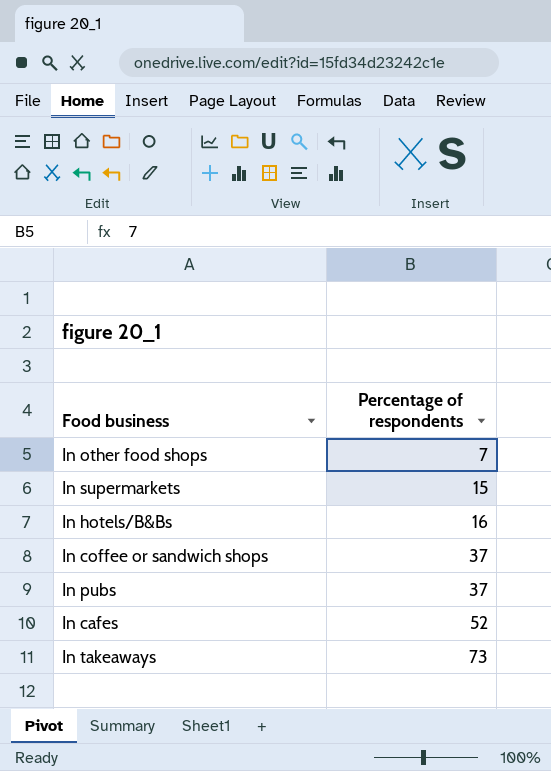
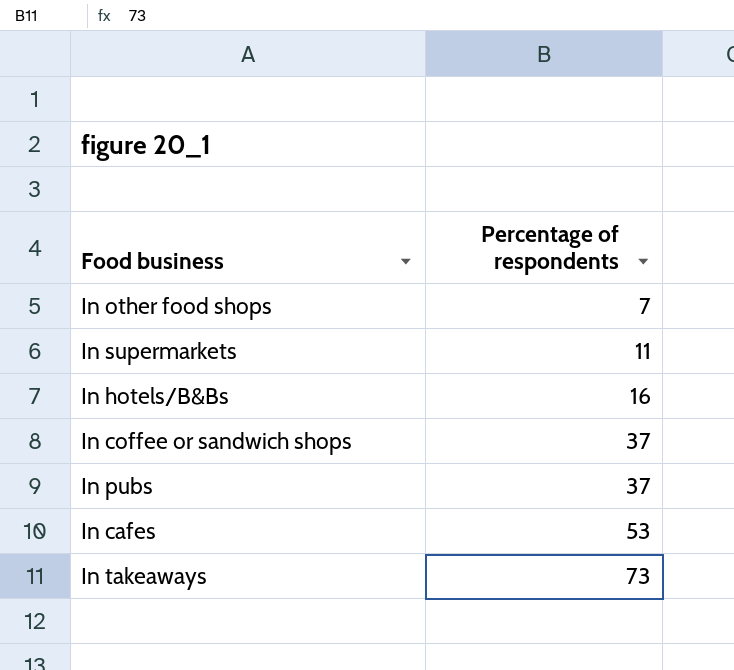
In supermarkets | Percentage of respondents: 15 -> 11
In cafes | Percentage of respondents: 52 -> 53

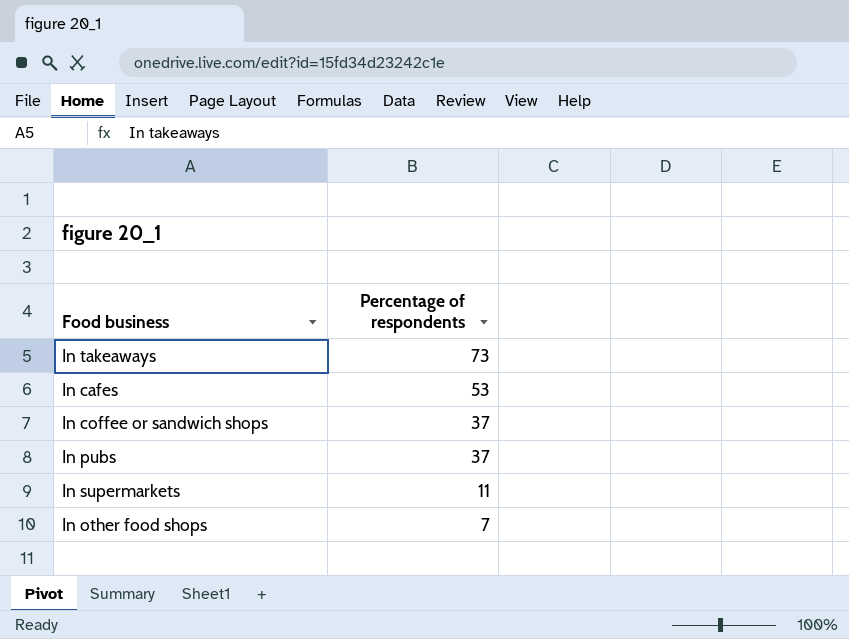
row order: Percentage of respondents ascending -> Percentage of respondents descending
row In hotels/B&Bs: 16 -> none

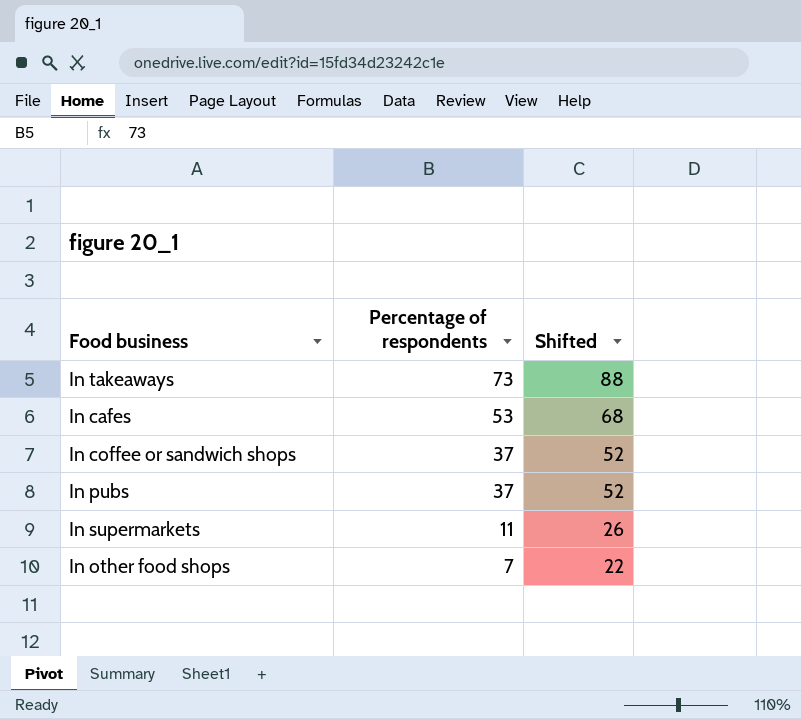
column Shifted | formula: none -> [Percentage of respondents] + 15

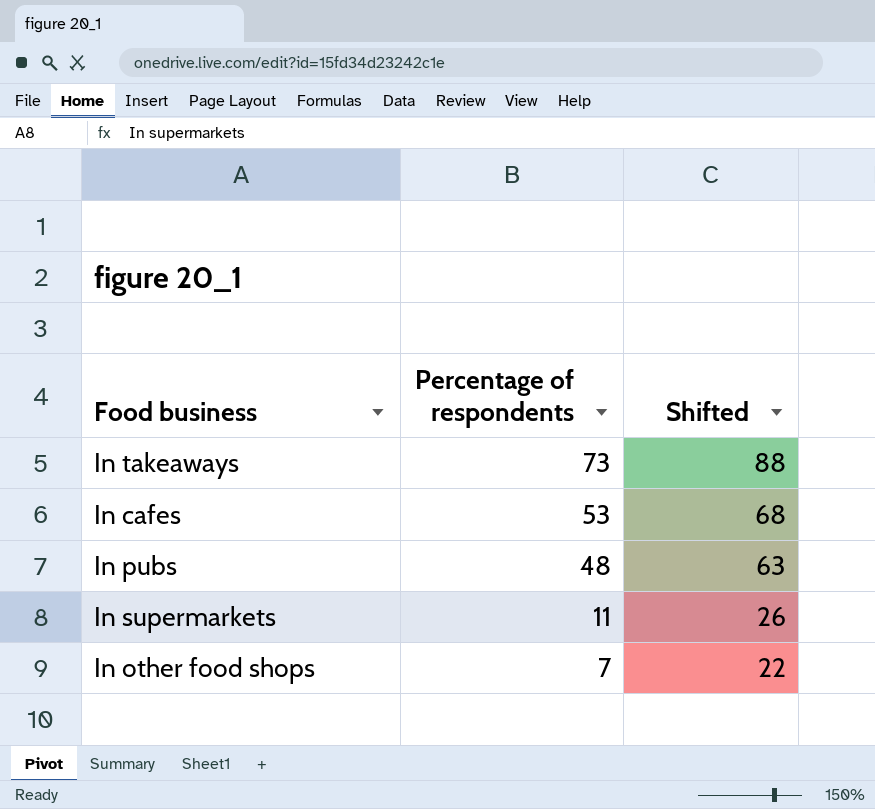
row In coffee or sandwich shops: 37 | 52 -> none
In pubs | Percentage of respondents: 37 -> 48
In pubs | Shifted: 52 -> 63

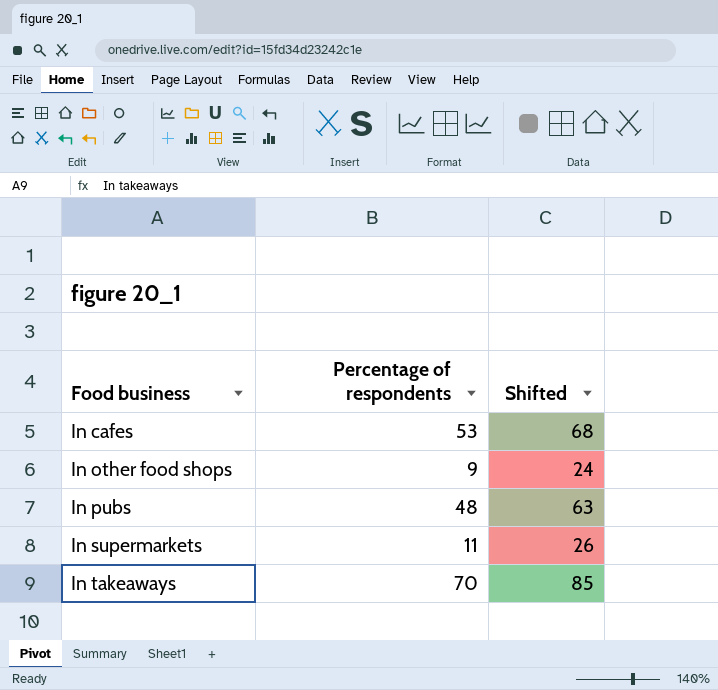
row order: Percentage of respondents descending -> Food business ascending
In other food shops | Percentage of respondents: 7 -> 9
In other food shops | Shifted: 22 -> 24
In takeaways | Percentage of respondents: 73 -> 70
In takeaways | Shifted: 88 -> 85

